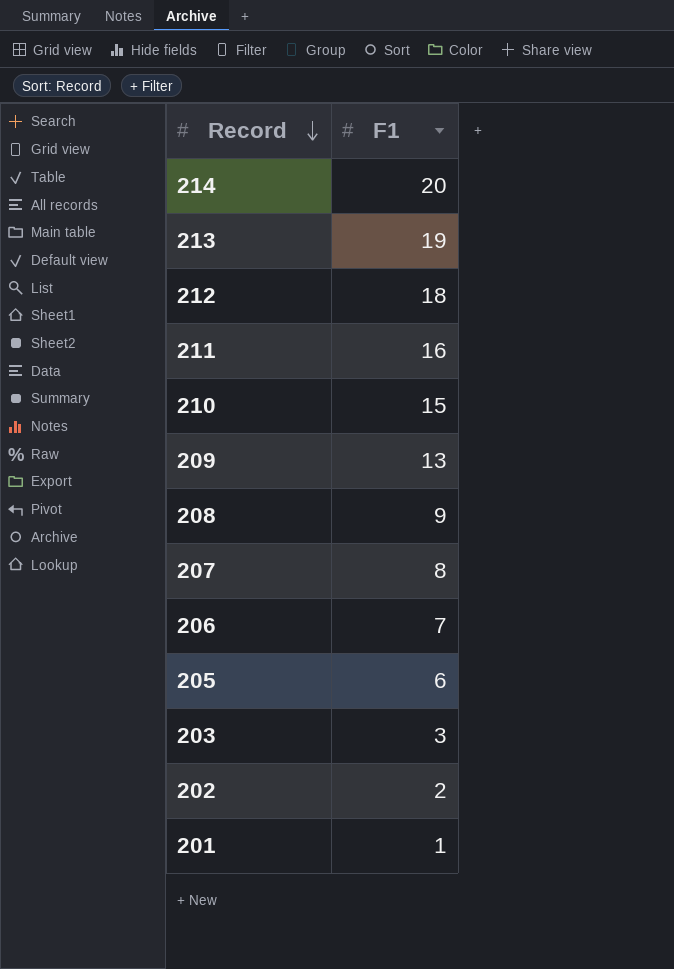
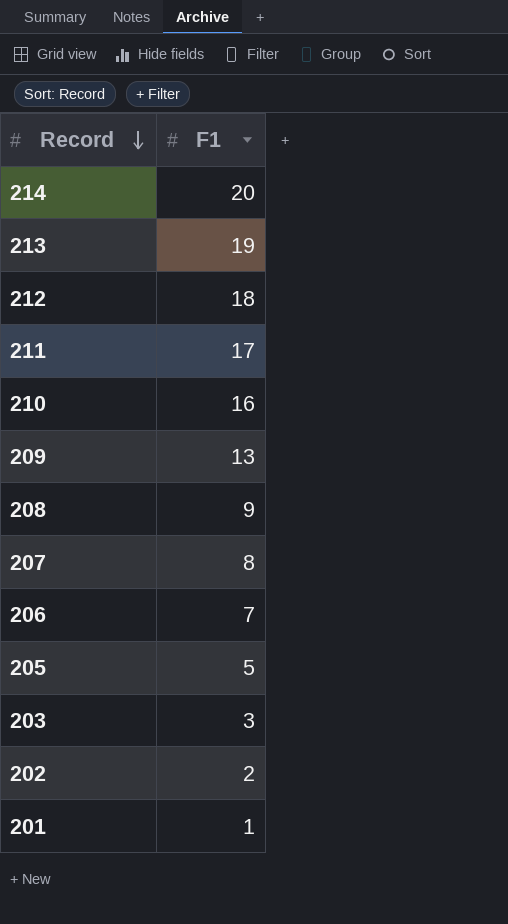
211 | F1: 16 -> 17
210 | F1: 15 -> 16
205 | F1: 6 -> 5

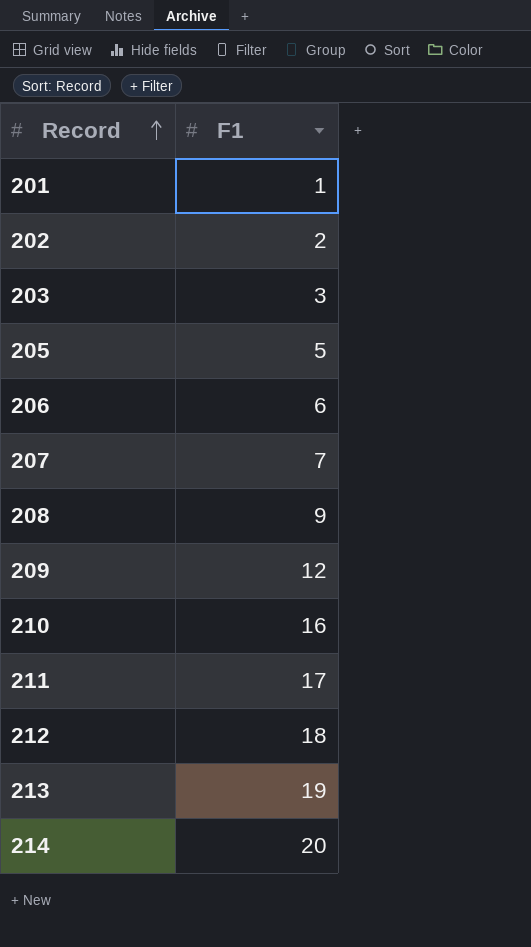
row order: Record descending -> Record ascending
206 | F1: 7 -> 6
207 | F1: 8 -> 7
209 | F1: 13 -> 12

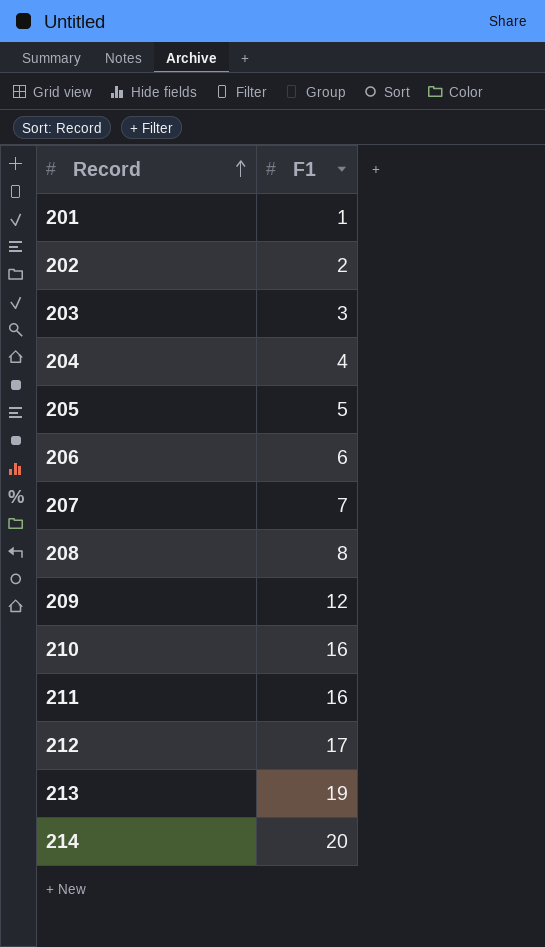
row 204: none -> 4
208 | F1: 9 -> 8
211 | F1: 17 -> 16
212 | F1: 18 -> 17

